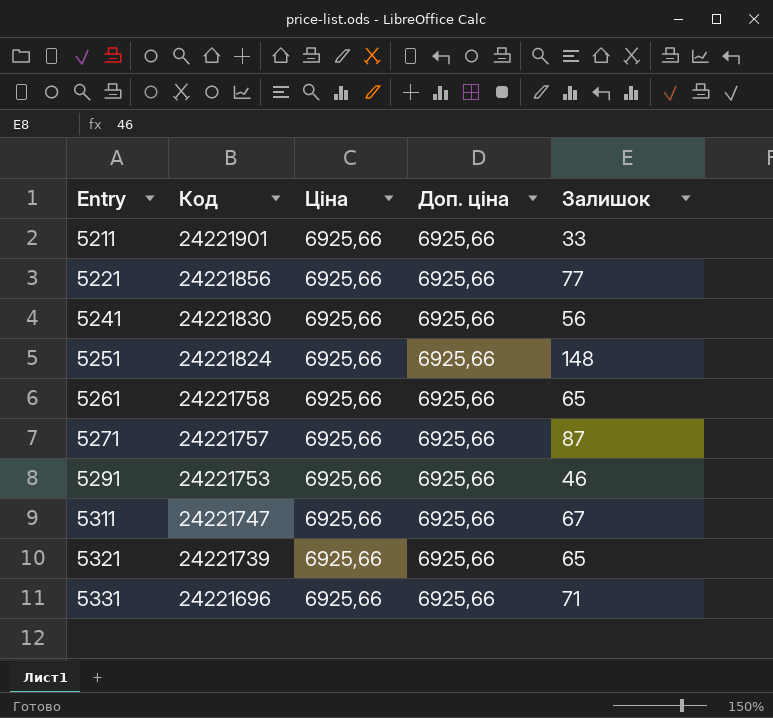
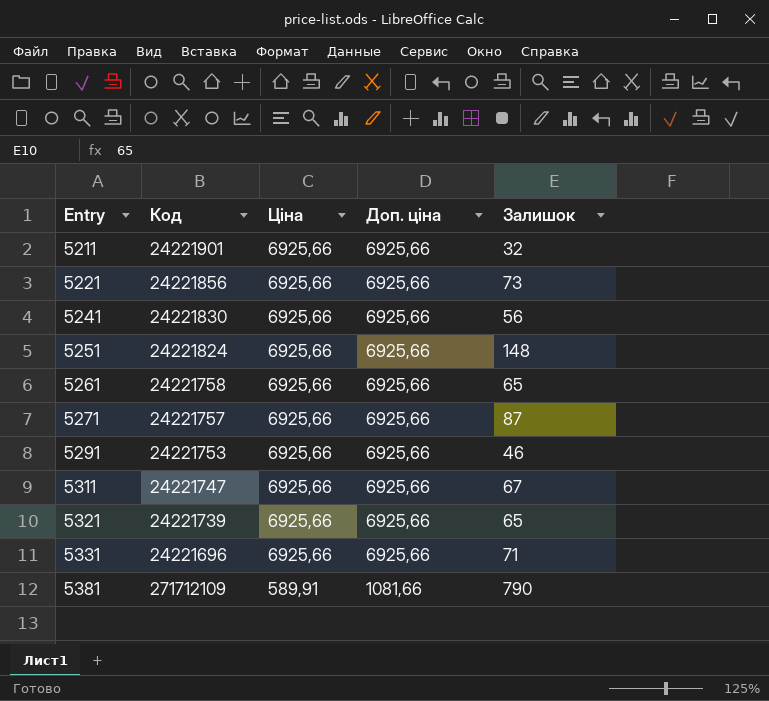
5211 | Залишок: 33 -> 32
5221 | Залишок: 77 -> 73
row 5381: none -> 271712109 | 589,91 | 1081,66 | 790

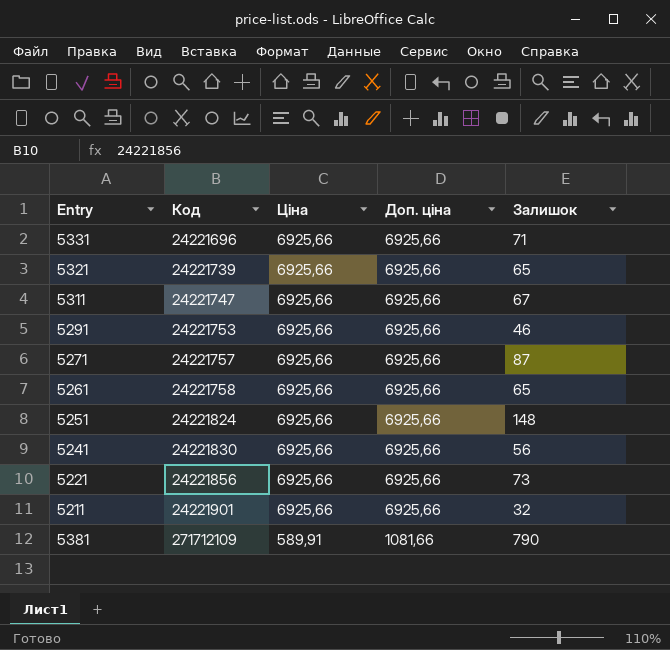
row order: Entry ascending -> Код ascending

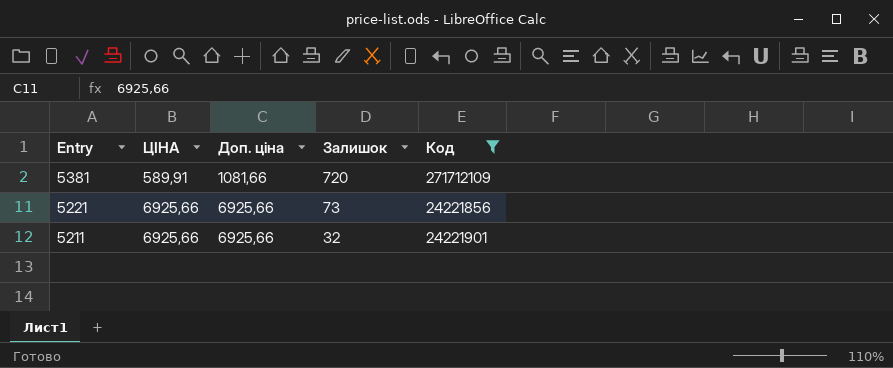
filter: none -> Код >= 24221856
row order: Код ascending -> Entry descending
column name: Ціна -> ЦІНА
column Код | position: 2 -> 5
5381 | Залишок: 790 -> 720

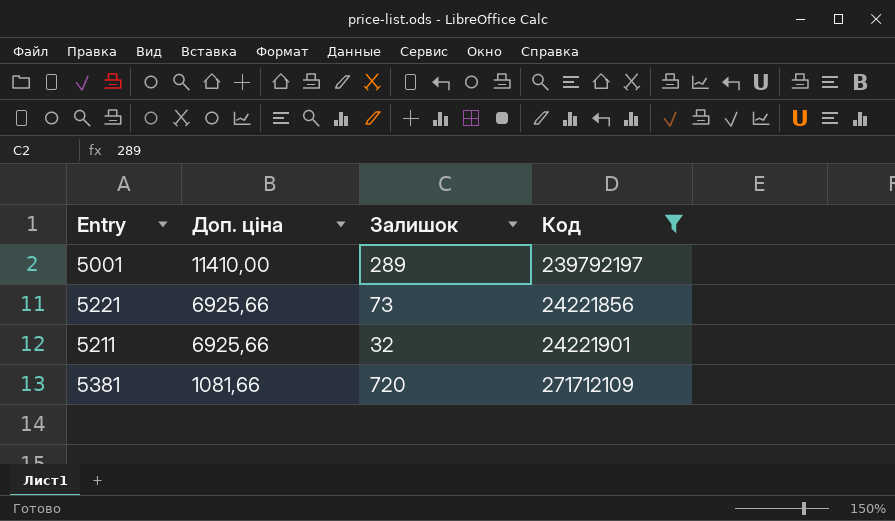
row order: Entry descending -> Доп. ціна descending
column ЦІНА | position: 2 -> none
row 5001: none -> 11410,00 | 289 | 239792197

